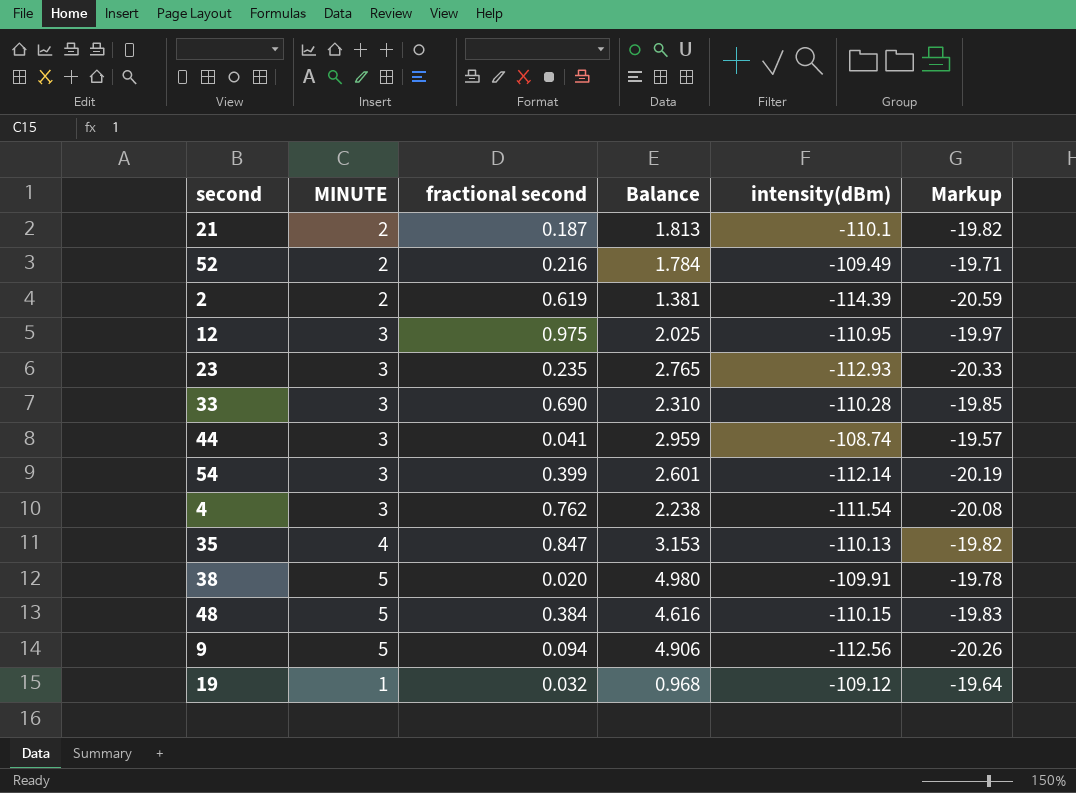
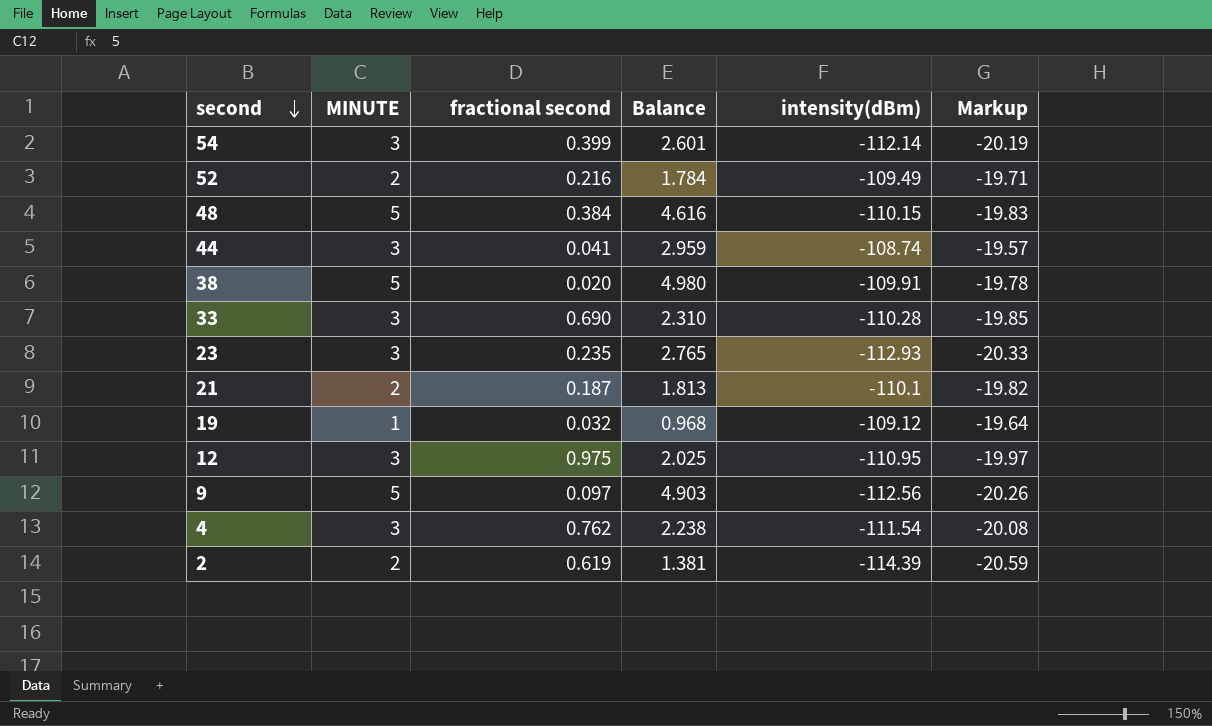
row order: none -> second descending
row 35: 4 | 0.847 | 3.153 | -110.13 | -19.82 -> none
9 | fractional second: 0.094 -> 0.097
9 | Balance: 4.906 -> 4.903

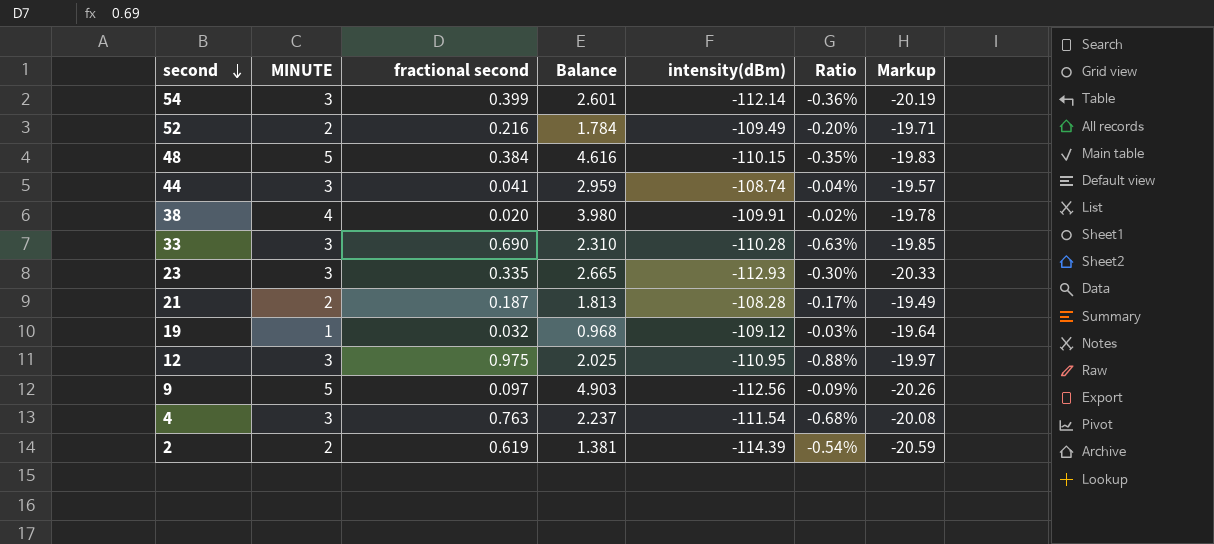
column Ratio | formula: none -> [fractional second] / [intensity(dBm)]
38 | MINUTE: 5 -> 4
38 | Balance: 4.980 -> 3.980
23 | fractional second: 0.235 -> 0.335
23 | Balance: 2.765 -> 2.665
21 | intensity(dBm): -110.1 -> -108.28
21 | Markup: -19.82 -> -19.49
4 | fractional second: 0.762 -> 0.763
4 | Balance: 2.238 -> 2.237

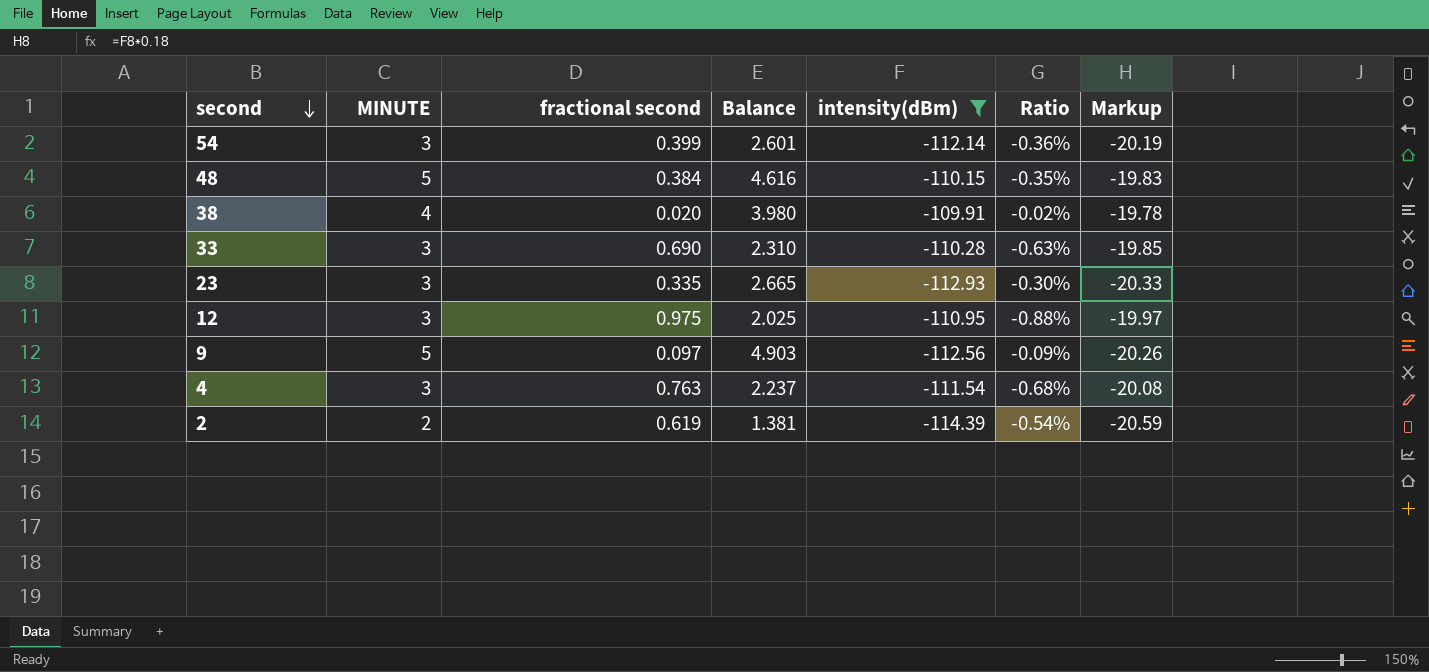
filter: none -> intensity(dBm) <= -109.91

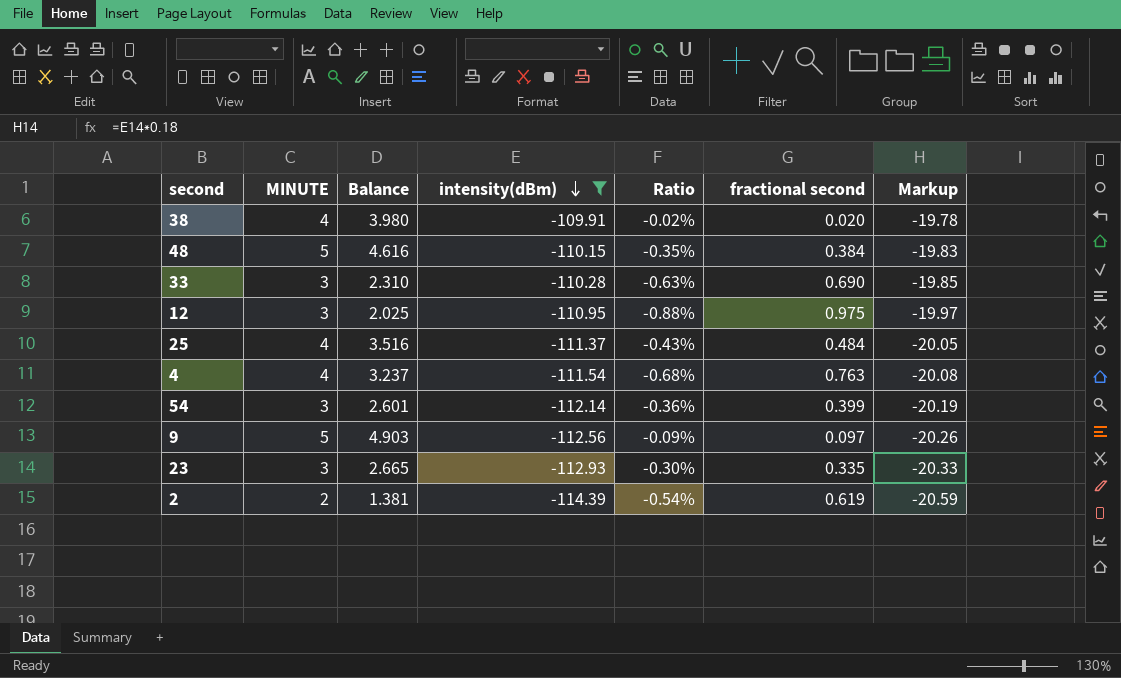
row order: second descending -> intensity(dBm) descending
column fractional second | position: 3 -> 6
row 25: none -> 4 | 3.516 | -111.37 | -0.43% | 0.484 | -20.05
4 | MINUTE: 3 -> 4
4 | Balance: 2.237 -> 3.237

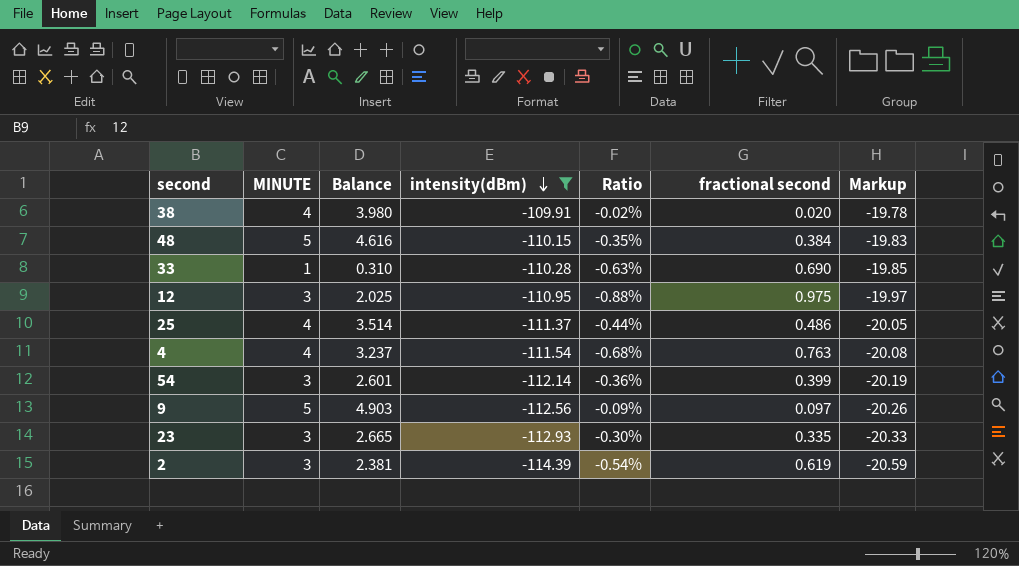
33 | MINUTE: 3 -> 1
33 | Balance: 2.310 -> 0.310
25 | Balance: 3.516 -> 3.514
25 | Ratio: -0.43% -> -0.44%
25 | fractional second: 0.484 -> 0.486
2 | MINUTE: 2 -> 3
2 | Balance: 1.381 -> 2.381

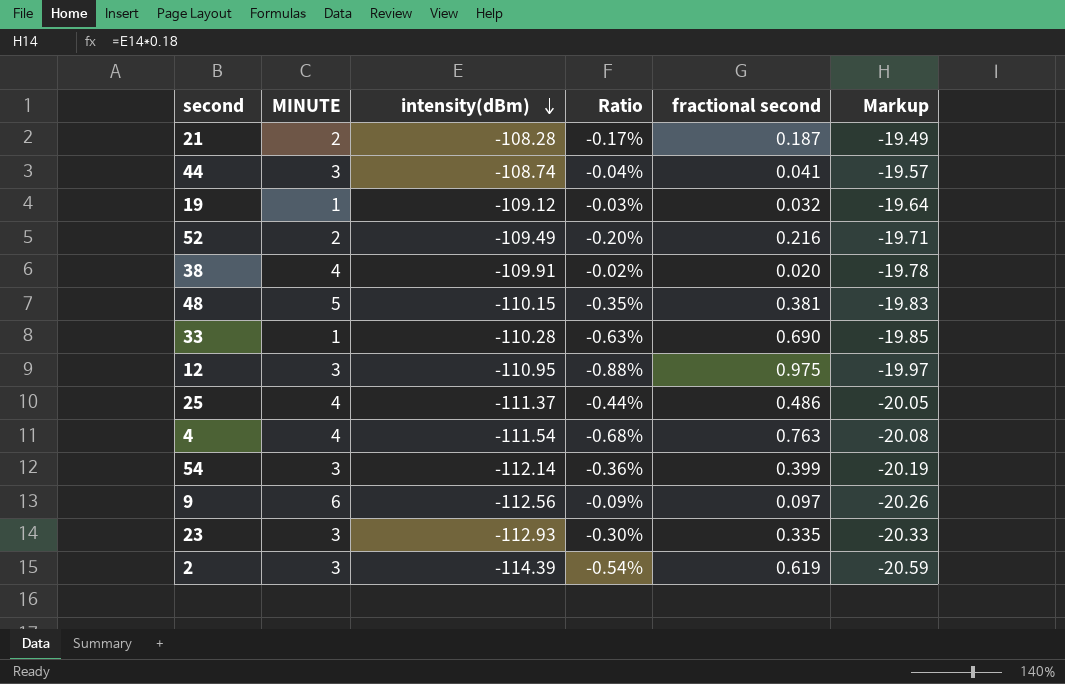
filter: intensity(dBm) <= -109.91 -> none
column Balance | formula: [MINUTE] - [fractional second] -> none
48 | fractional second: 0.384 -> 0.381
9 | MINUTE: 5 -> 6

